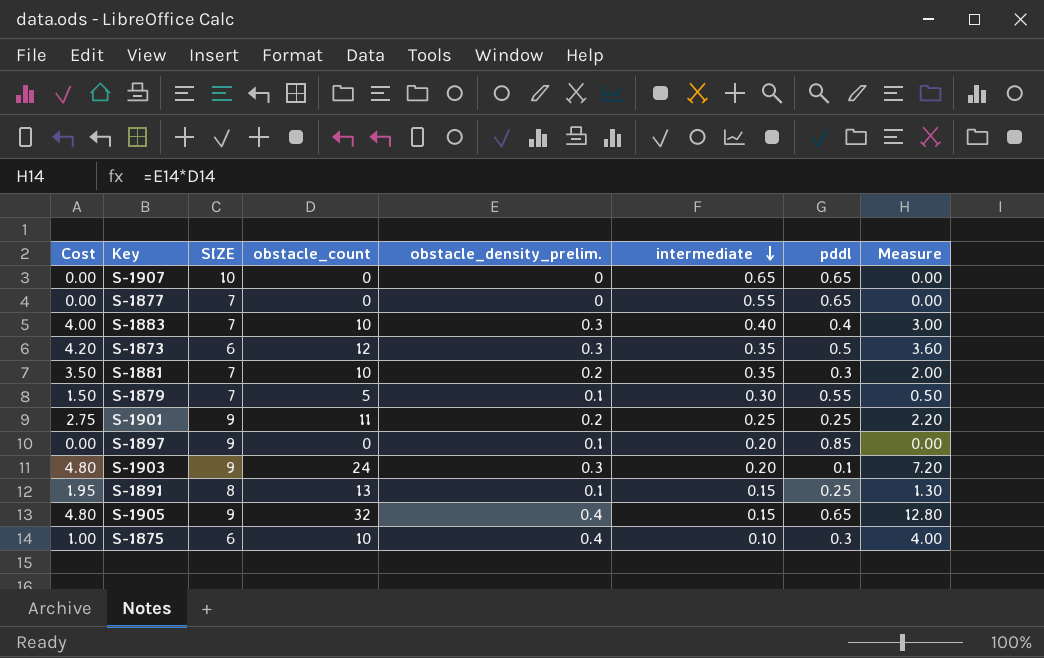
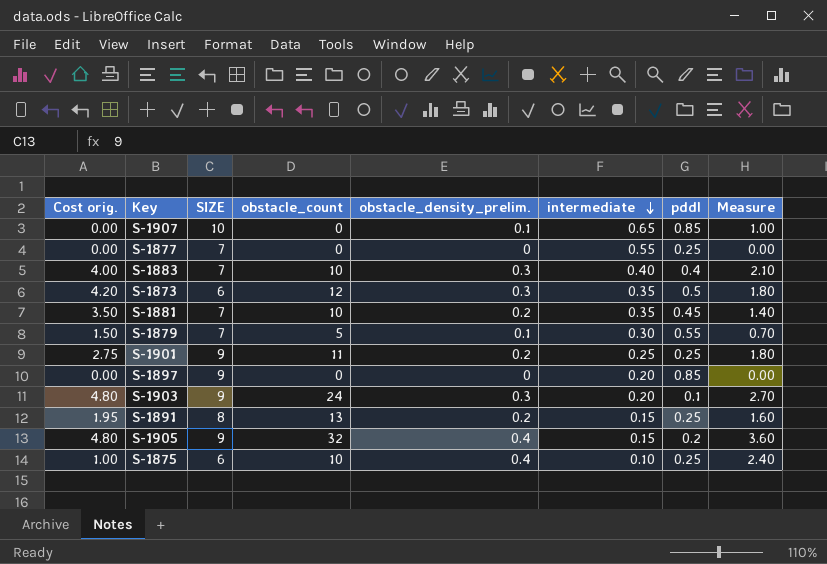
column name: Cost -> Cost orig.
column Measure | formula: [obstacle_count] * [obstacle_density_prelim.] -> [SIZE] * [obstacle_density_prelim.]
S-1907 | obstacle_density_prelim.: 0 -> 0.1
S-1907 | pddl: 0.65 -> 0.85
S-1877 | pddl: 0.65 -> 0.25
S-1881 | pddl: 0.3 -> 0.45
S-1897 | obstacle_density_prelim.: 0.1 -> 0
S-1891 | obstacle_density_prelim.: 0.1 -> 0.2
S-1905 | pddl: 0.65 -> 0.2
S-1875 | pddl: 0.3 -> 0.25

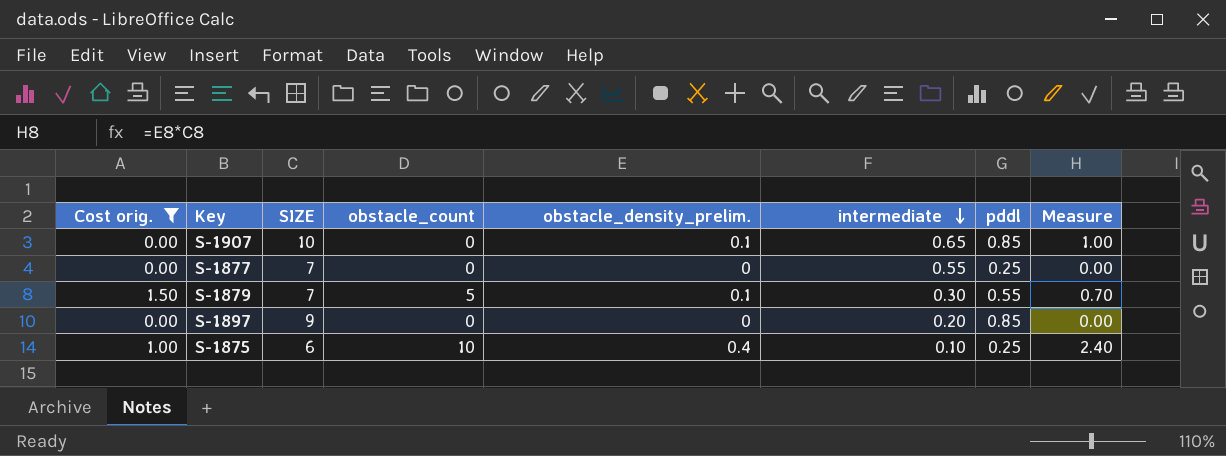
filter: none -> Cost orig. <= 1.50

